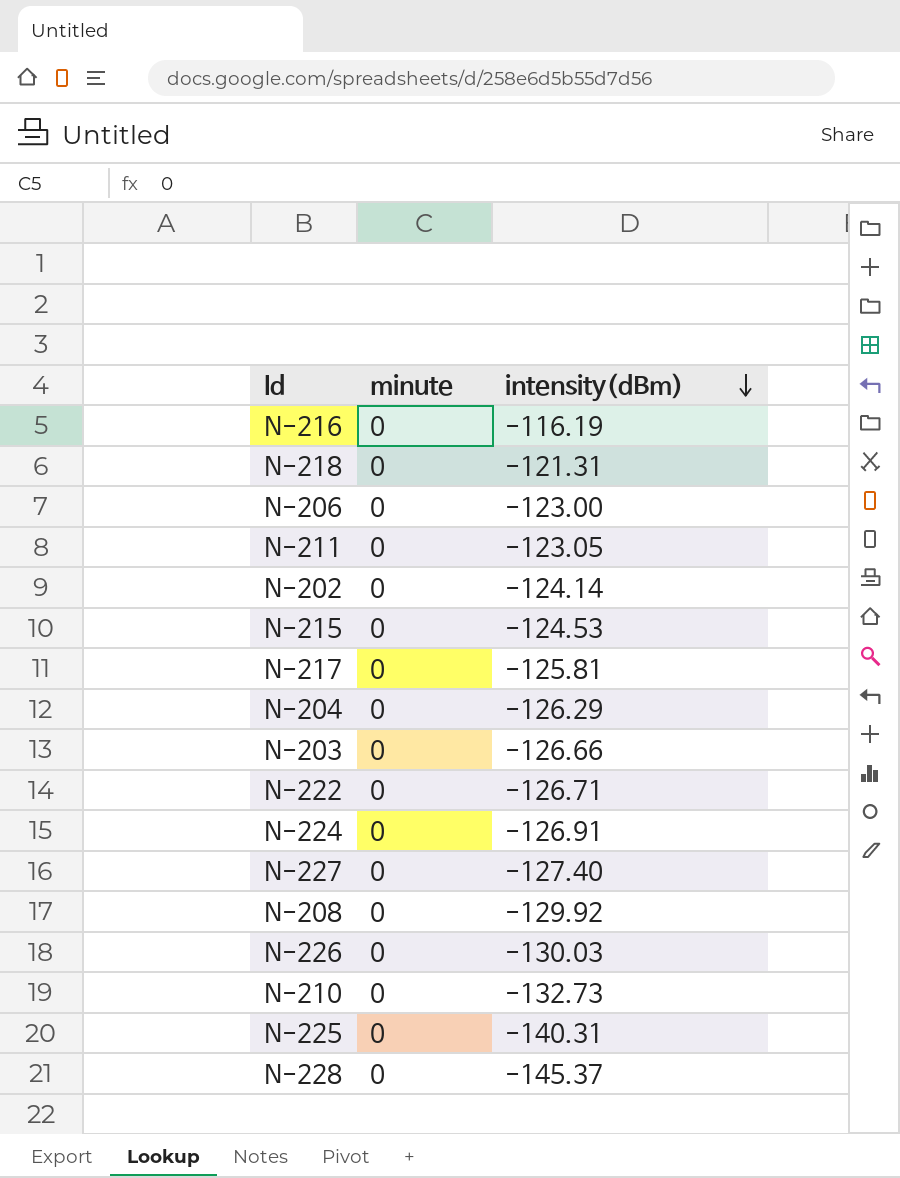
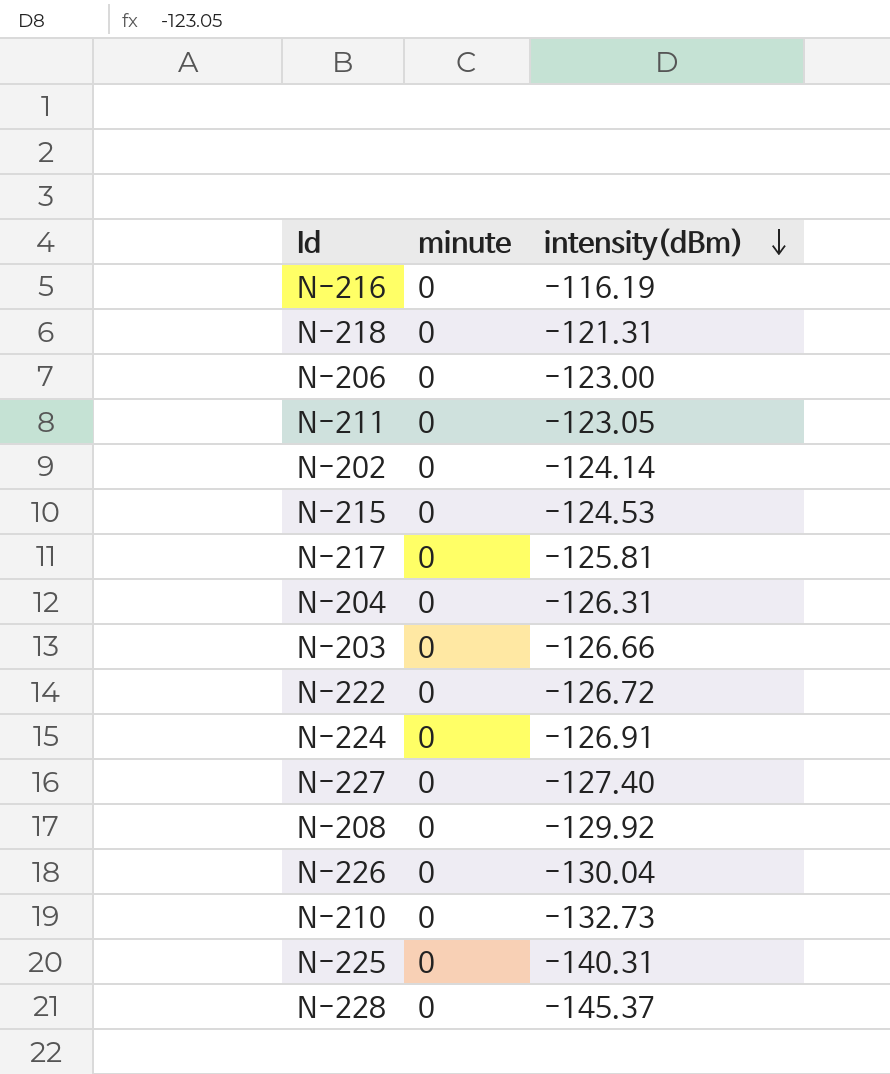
N-204 | intensity(dBm): -126.29 -> -126.31
N-222 | intensity(dBm): -126.71 -> -126.72
N-226 | intensity(dBm): -130.03 -> -130.04

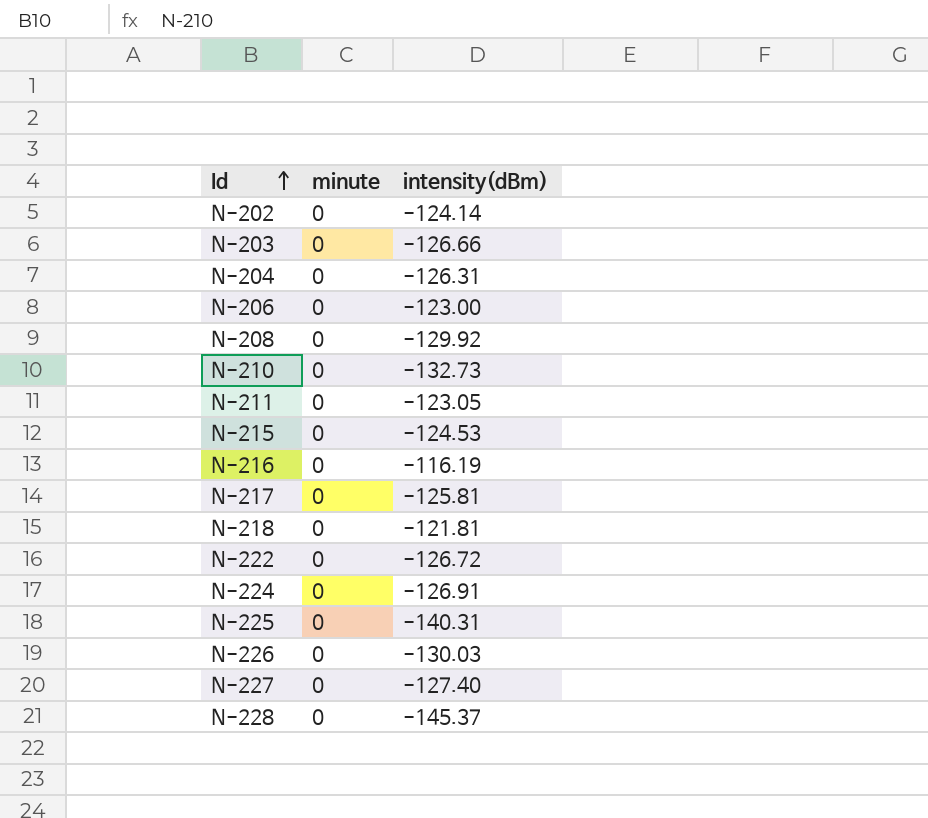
row order: intensity(dBm) descending -> Id ascending
N-218 | intensity(dBm): -121.31 -> -121.81
N-226 | intensity(dBm): -130.04 -> -130.03

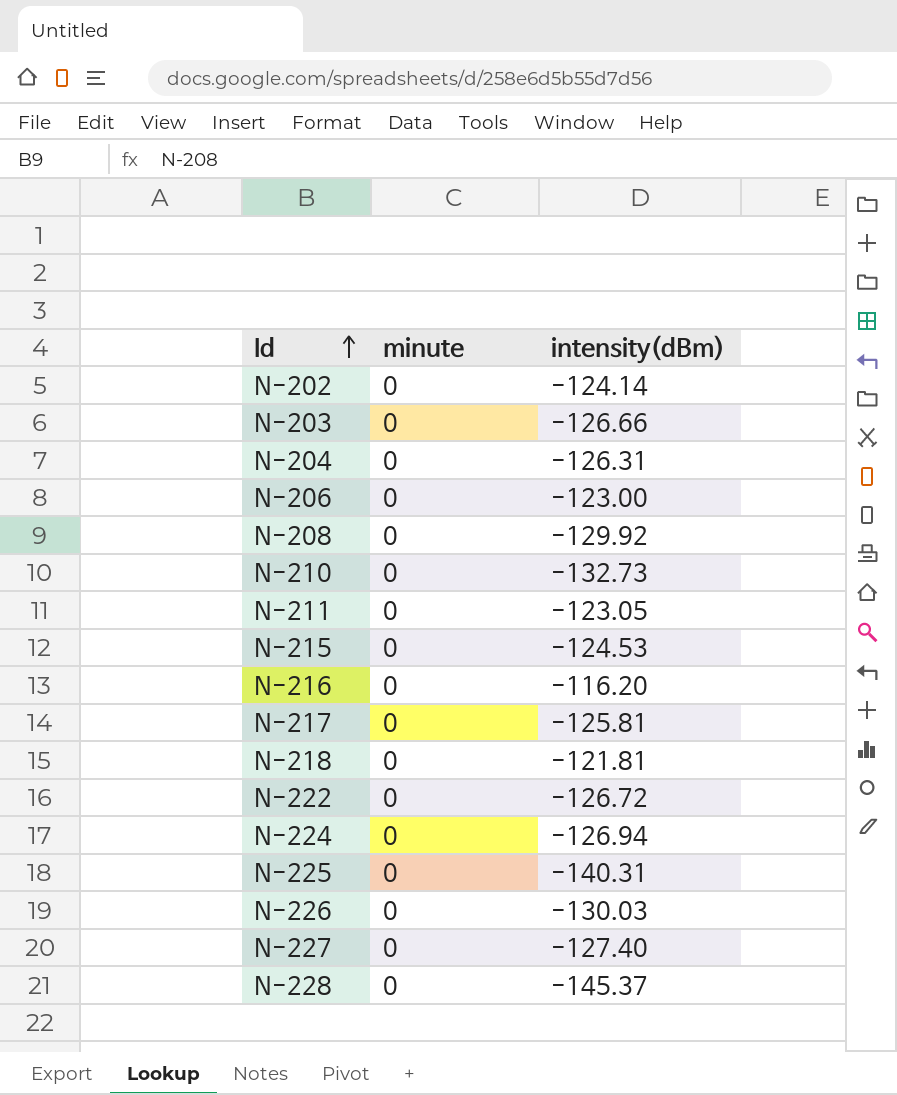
N-216 | intensity(dBm): -116.19 -> -116.20
N-224 | intensity(dBm): -126.91 -> -126.94

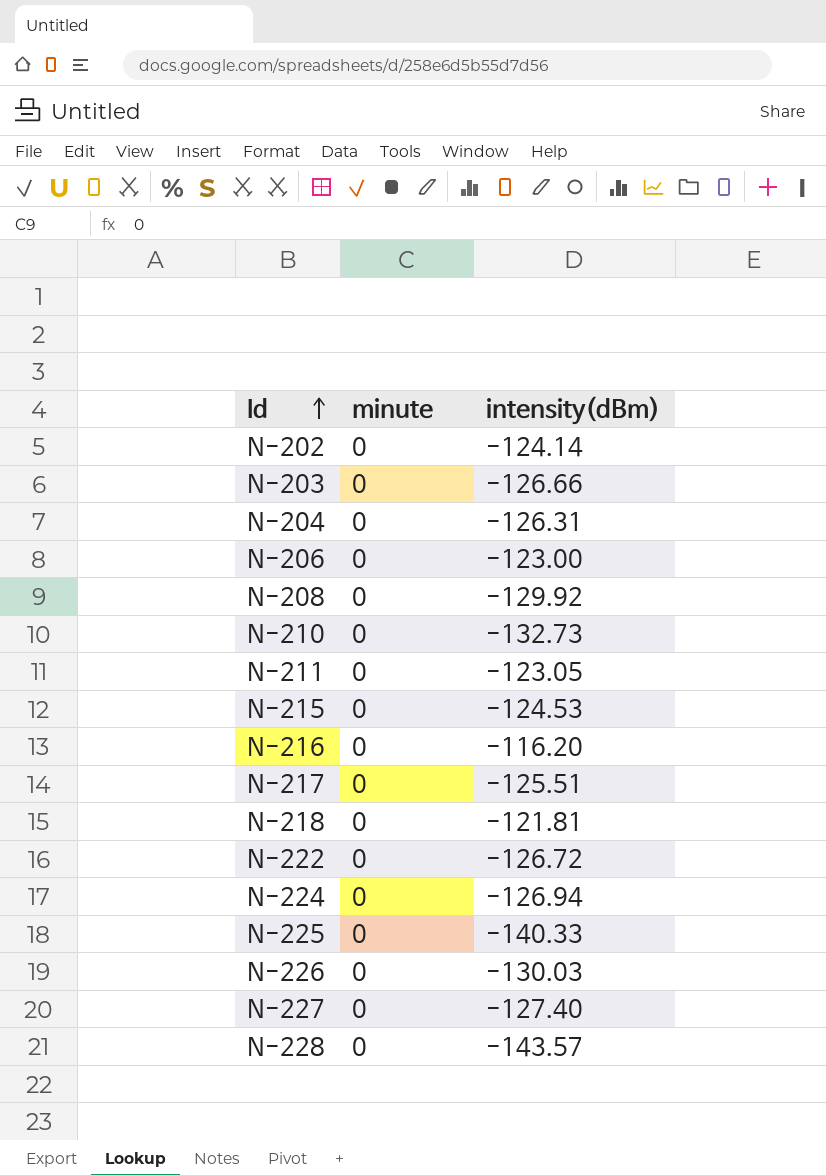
N-217 | intensity(dBm): -125.81 -> -125.51
N-225 | intensity(dBm): -140.31 -> -140.33
N-228 | intensity(dBm): -145.37 -> -143.57

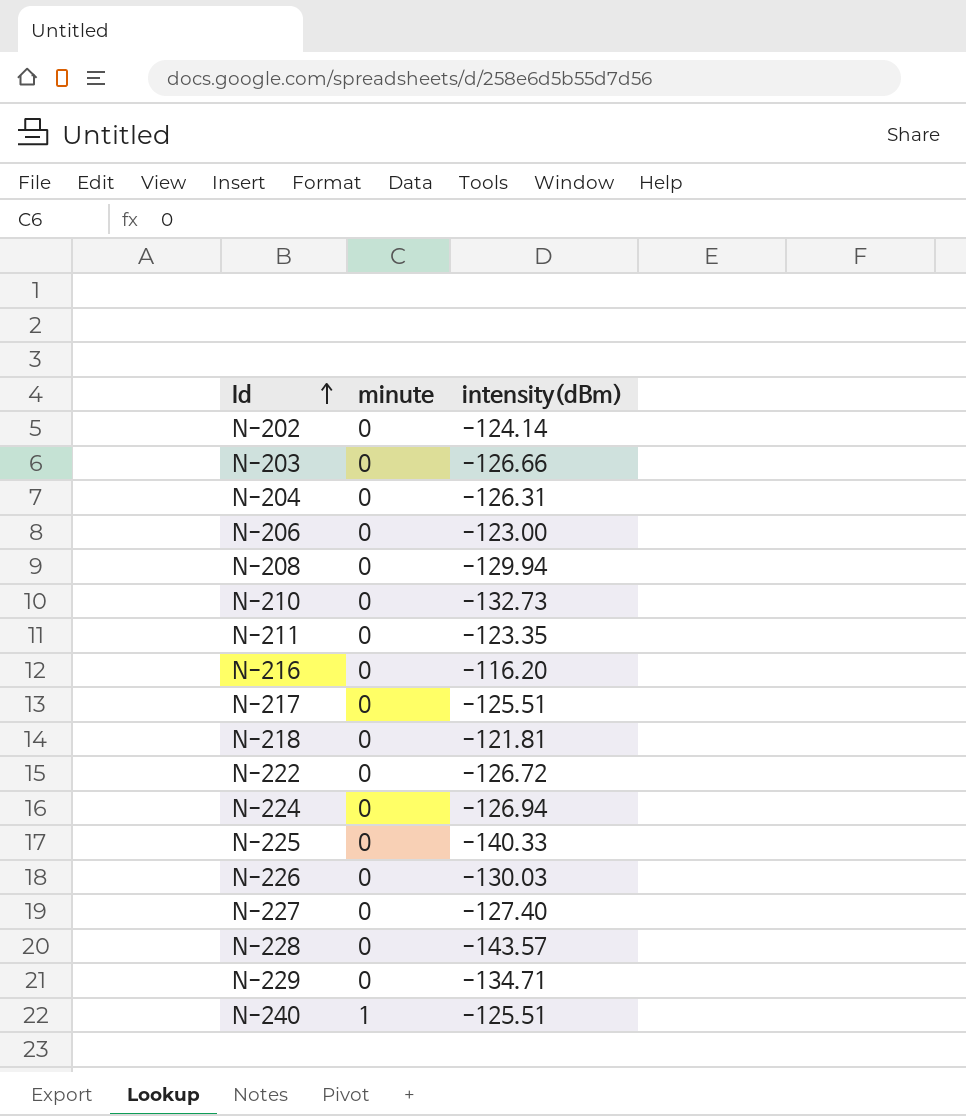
row N-215: 0 | -124.53 -> none
N-208 | intensity(dBm): -129.92 -> -129.94
N-211 | intensity(dBm): -123.05 -> -123.35
row N-229: none -> 0 | -134.71
row N-240: none -> 1 | -125.51

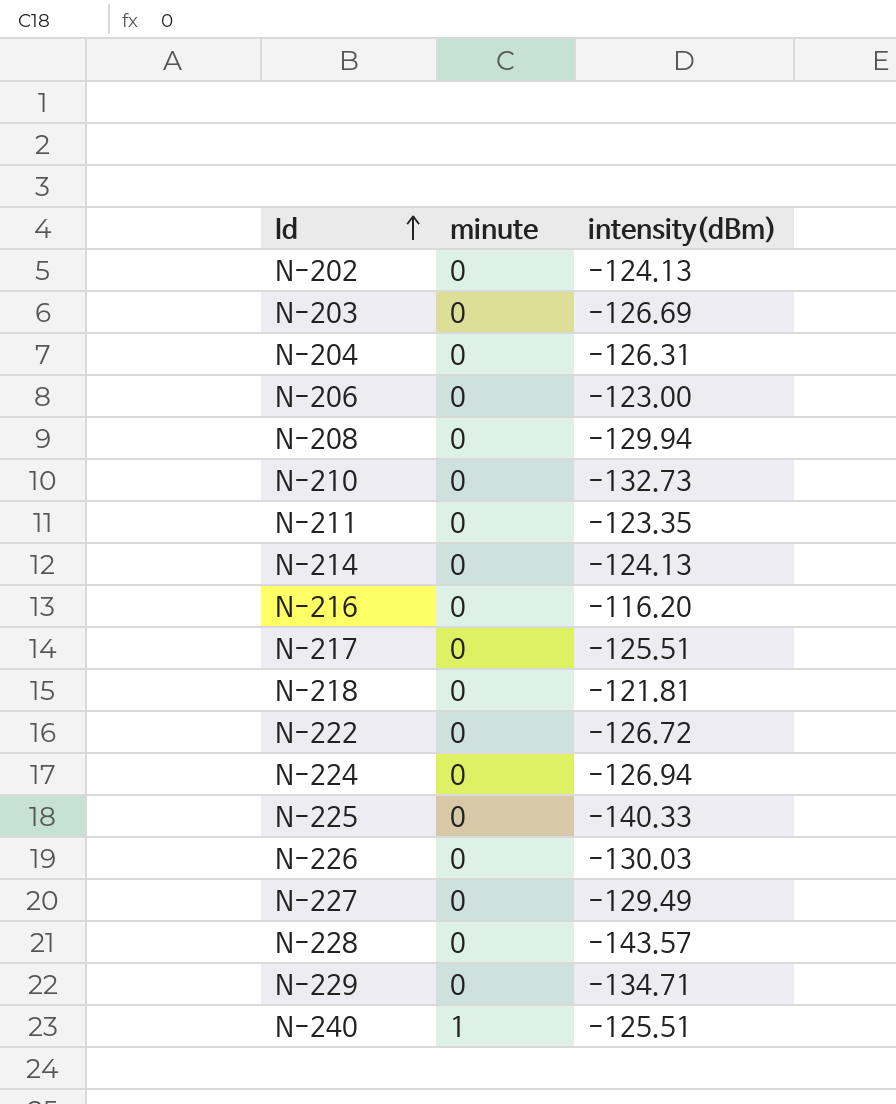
N-202 | intensity(dBm): -124.14 -> -124.13
N-203 | intensity(dBm): -126.66 -> -126.69
row N-214: none -> 0 | -124.13
N-227 | intensity(dBm): -127.40 -> -129.49

